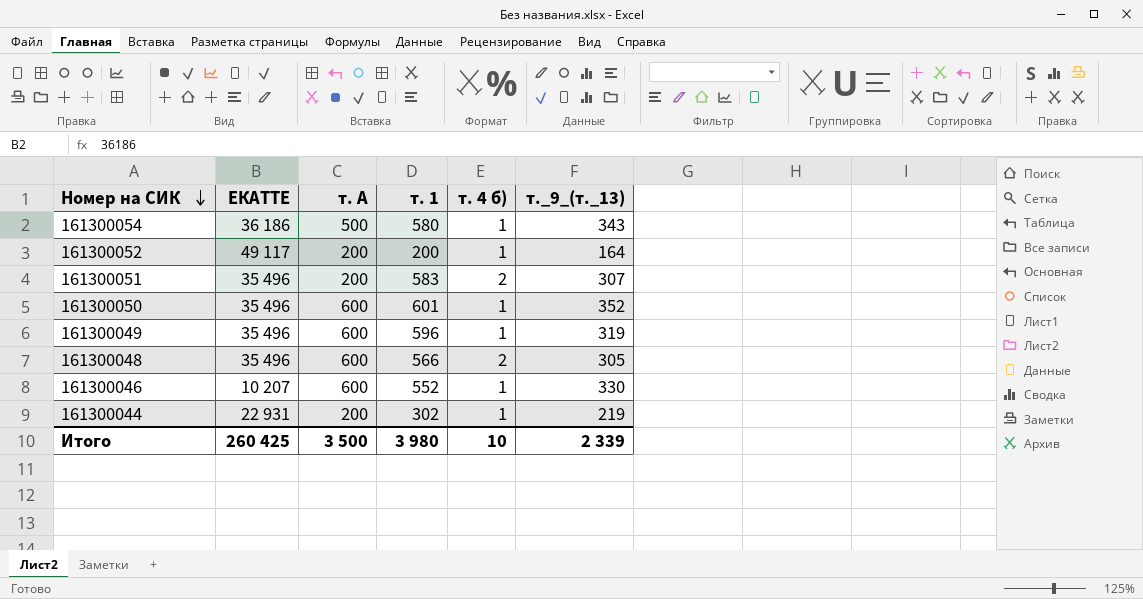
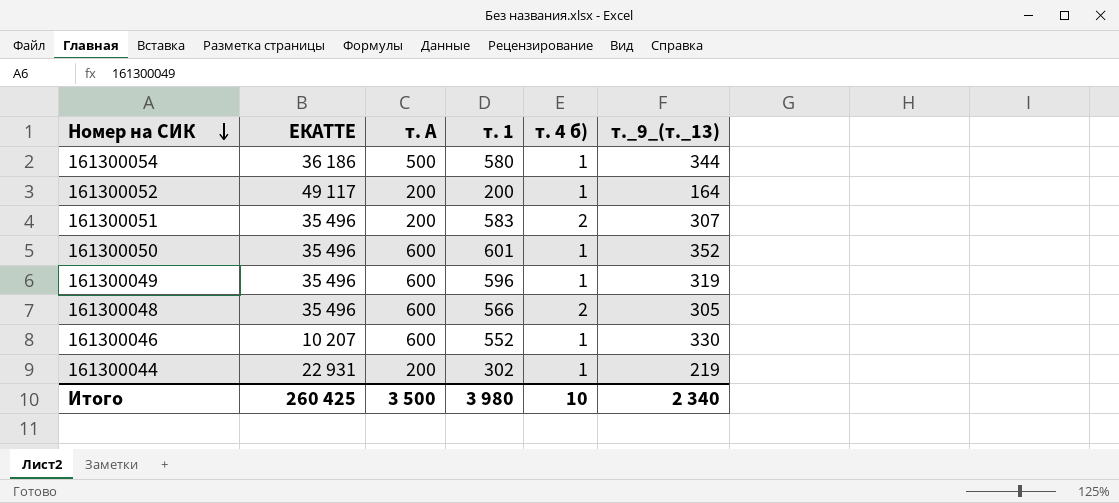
161300054 | т._9_(т._13): 343 -> 344
Итого | т._9_(т._13): 2 339 -> 2 340

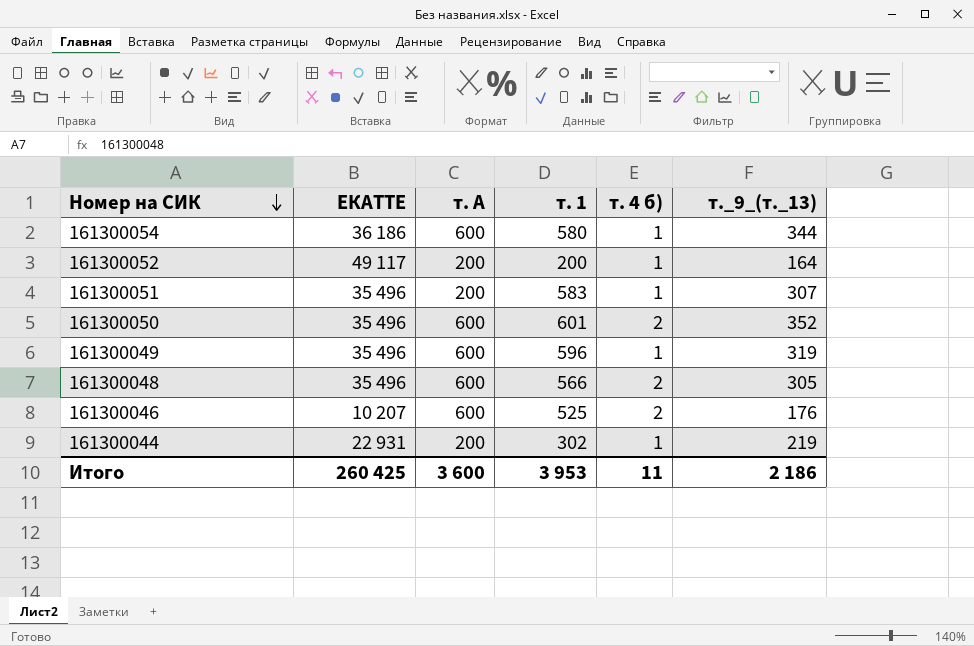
161300054 | т. А: 500 -> 600
161300051 | т. 4 б): 2 -> 1
161300050 | т. 4 б): 1 -> 2
161300046 | т. 1: 552 -> 525
161300046 | т. 4 б): 1 -> 2
161300046 | т._9_(т._13): 330 -> 176
Итого | т. А: 3 500 -> 3 600
Итого | т. 1: 3 980 -> 3 953
Итого | т. 4 б): 10 -> 11
Итого | т._9_(т._13): 2 340 -> 2 186

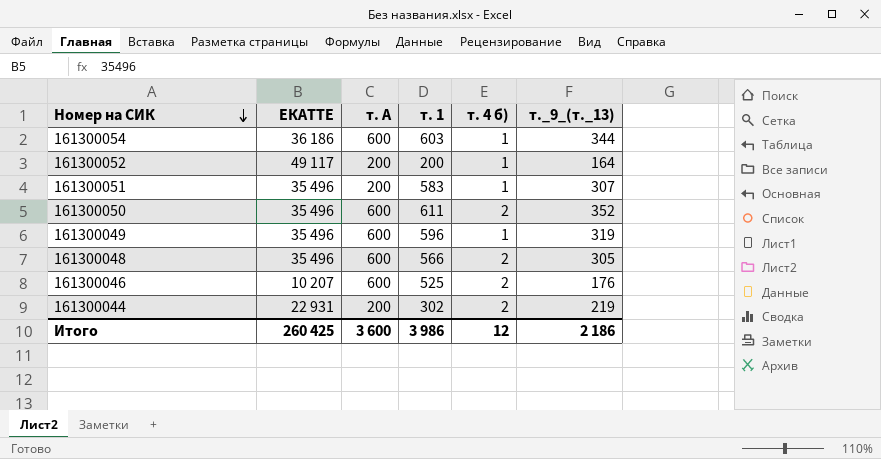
161300054 | т. 1: 580 -> 603
161300050 | т. 1: 601 -> 611
161300044 | т. 4 б): 1 -> 2
Итого | т. 1: 3 953 -> 3 986
Итого | т. 4 б): 11 -> 12

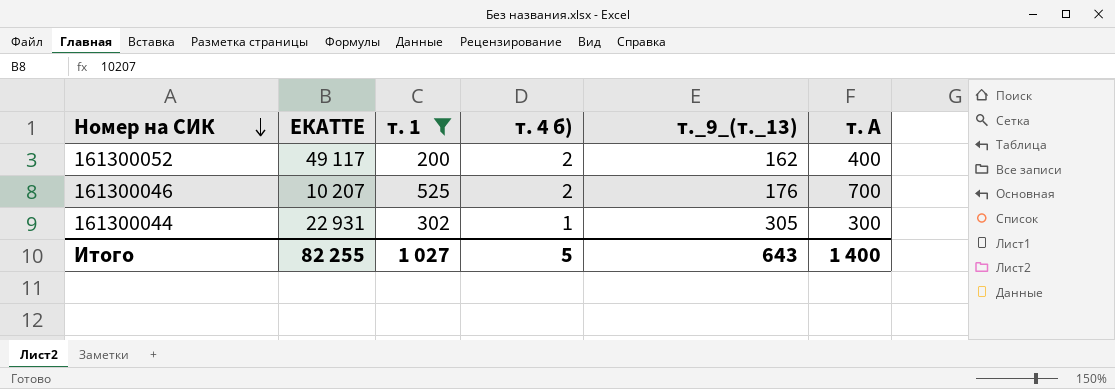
filter: none -> т. 1 <= 525
column т. А | position: 3 -> 6
161300052 | т. 4 б): 1 -> 2
161300052 | т._9_(т._13): 164 -> 162
161300052 | т. А: 200 -> 400
161300046 | т. А: 600 -> 700
161300044 | т. 4 б): 2 -> 1
161300044 | т._9_(т._13): 219 -> 305
161300044 | т. А: 200 -> 300
Итого | ЕКАТТЕ: 260 425 -> 82 255
Итого | т. 1: 3 986 -> 1 027
Итого | т. 4 б): 12 -> 5
Итого | т._9_(т._13): 2 186 -> 643
Итого | т. А: 3 600 -> 1 400

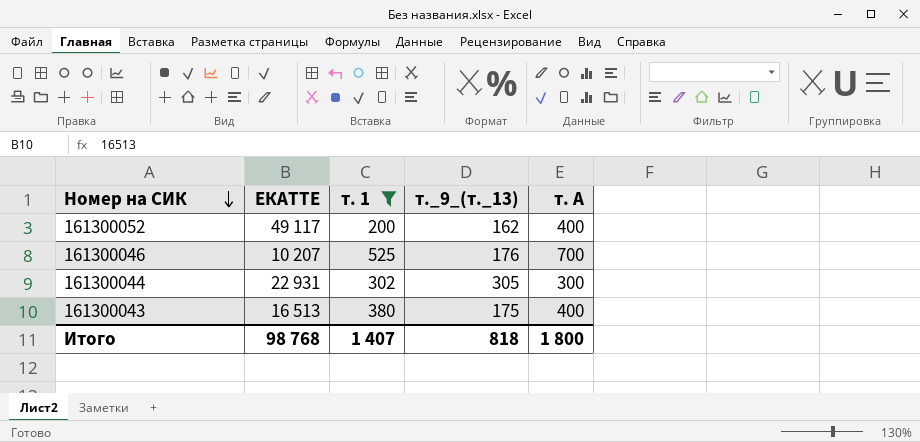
column т. 4 б) | position: 4 -> none
row 161300043: none -> 16 513 | 380 | 175 | 400
Итого | ЕКАТТЕ: 82 255 -> 98 768
Итого | т. 1: 1 027 -> 1 407
Итого | т._9_(т._13): 643 -> 818
Итого | т. А: 1 400 -> 1 800

